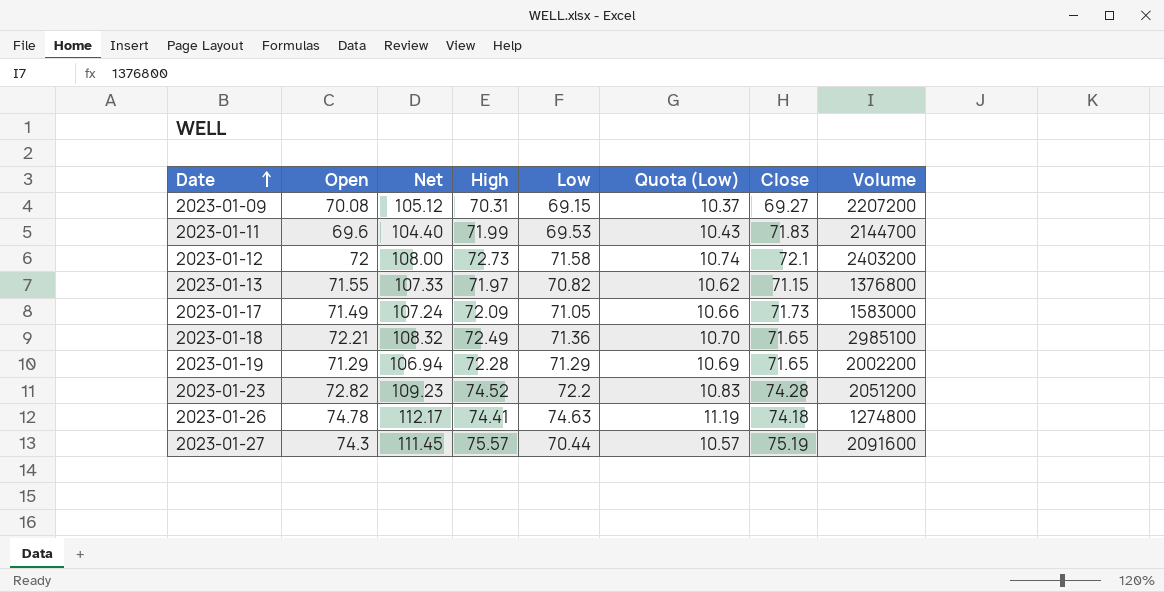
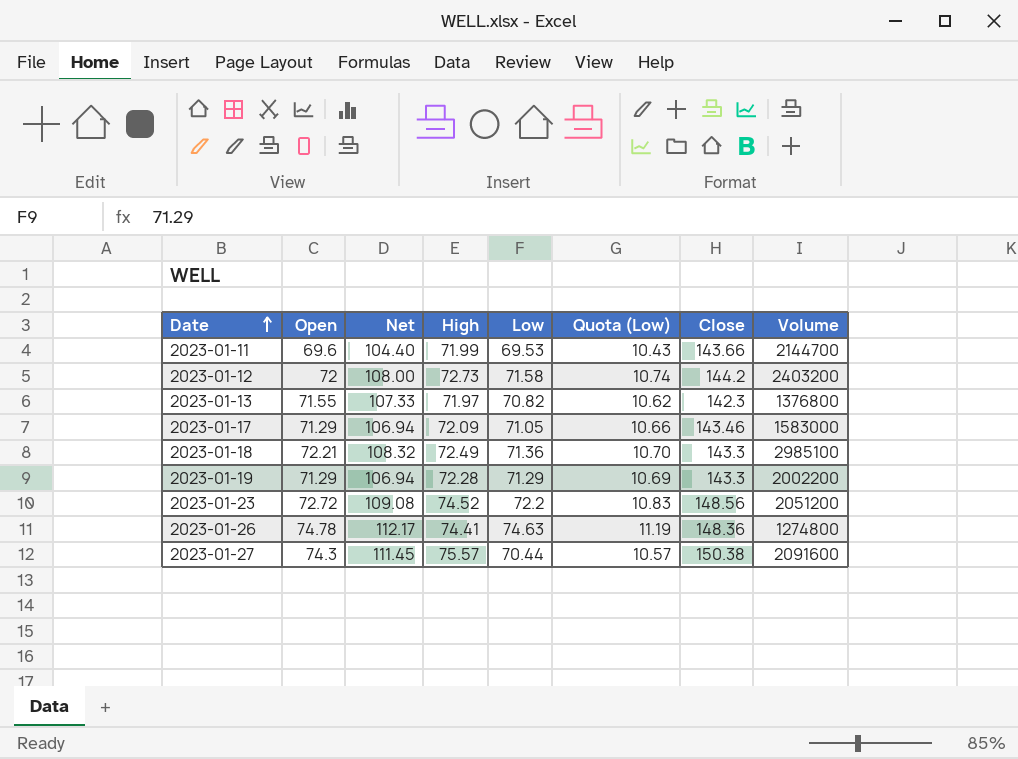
row 2023-01-09: 70.08 | 105.12 | 70.31 | 69.15 | 10.37 | 69.27 | 2207200 -> none
2023-01-11 | Close: 71.83 -> 143.66
2023-01-12 | Close: 72.1 -> 144.2
2023-01-13 | Close: 71.15 -> 142.3
2023-01-17 | Open: 71.49 -> 71.29
2023-01-17 | Net: 107.24 -> 106.94
2023-01-17 | Close: 71.73 -> 143.46
2023-01-18 | Close: 71.65 -> 143.3
2023-01-19 | Close: 71.65 -> 143.3
2023-01-23 | Open: 72.82 -> 72.72
2023-01-23 | Net: 109.23 -> 109.08
2023-01-23 | Close: 74.28 -> 148.56
2023-01-26 | Close: 74.18 -> 148.36
2023-01-27 | Close: 75.19 -> 150.38

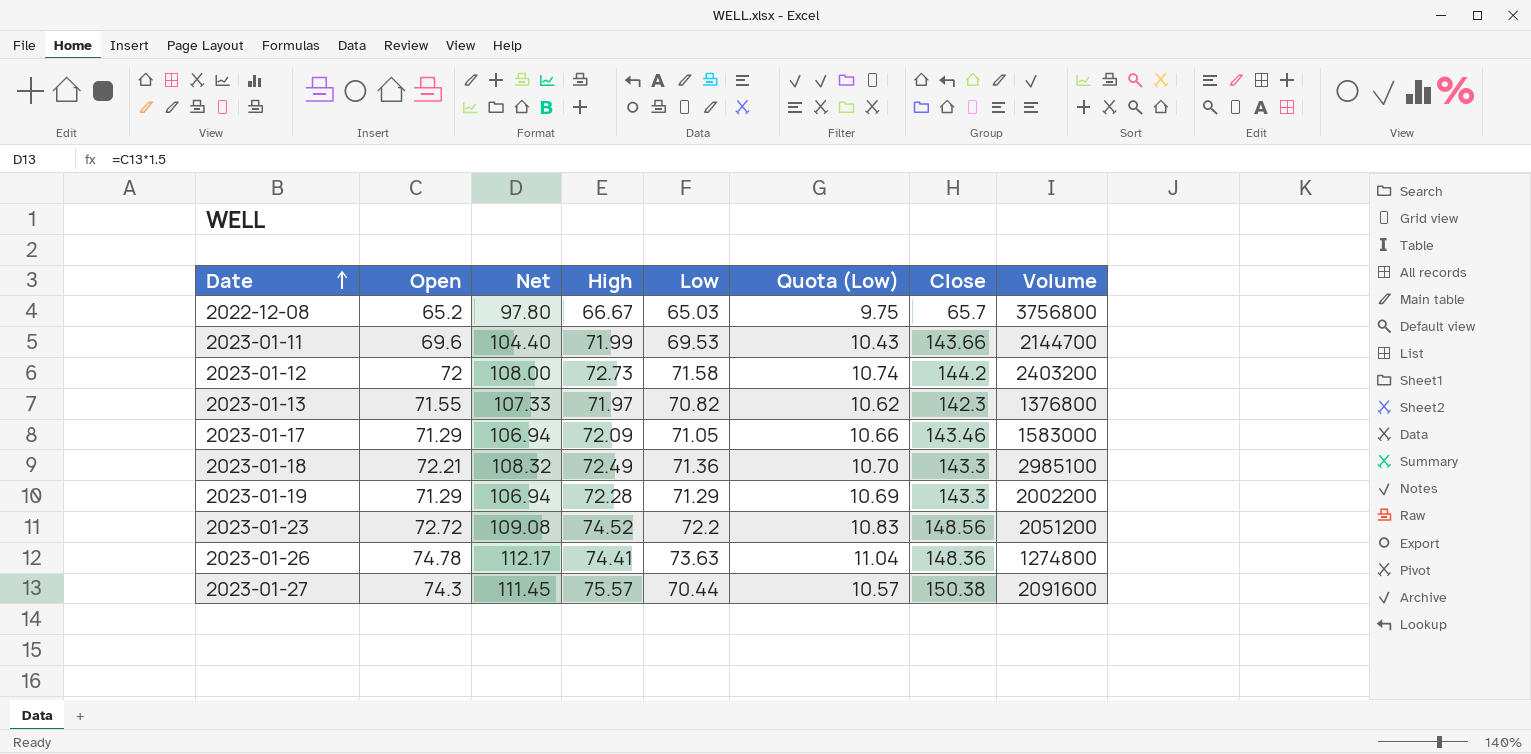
row 2022-12-08: none -> 65.2 | 97.80 | 66.67 | 65.03 | 9.75 | 65.7 | 3756800
2023-01-26 | Low: 74.63 -> 73.63
2023-01-26 | Quota (Low): 11.19 -> 11.04

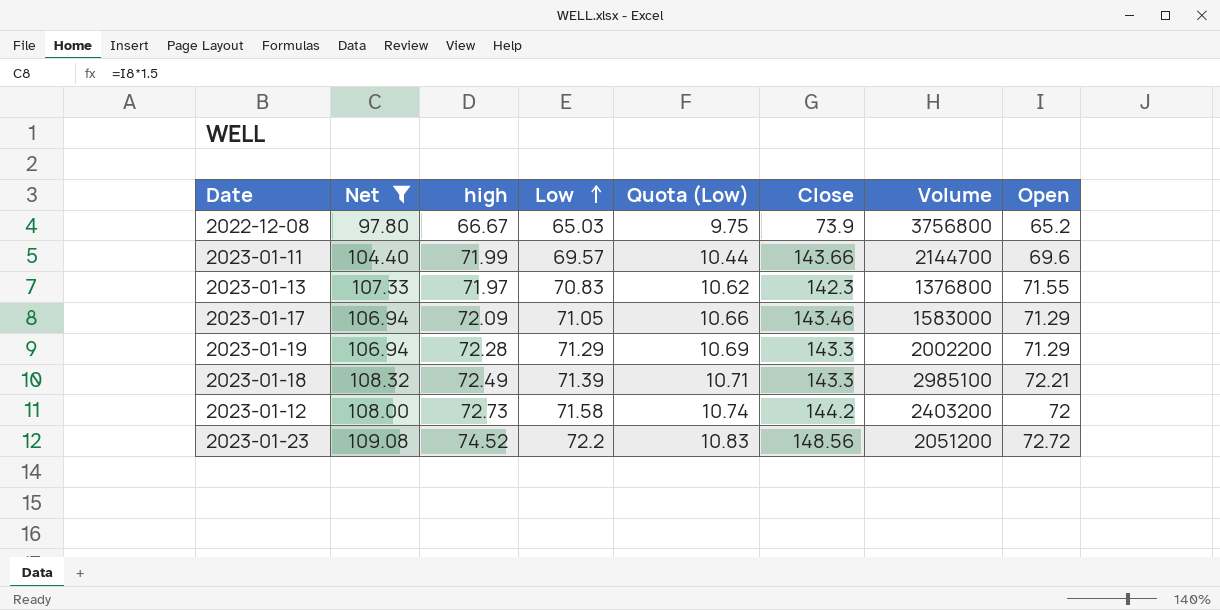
filter: none -> Net <= 109.08
row order: Date ascending -> Low ascending
column name: High -> high
column Open | position: 2 -> 8
2022-12-08 | Close: 65.7 -> 73.9
2023-01-11 | Low: 69.53 -> 69.57
2023-01-11 | Quota (Low): 10.43 -> 10.44
2023-01-13 | Low: 70.82 -> 70.83
2023-01-18 | Low: 71.36 -> 71.39
2023-01-18 | Quota (Low): 10.70 -> 10.71

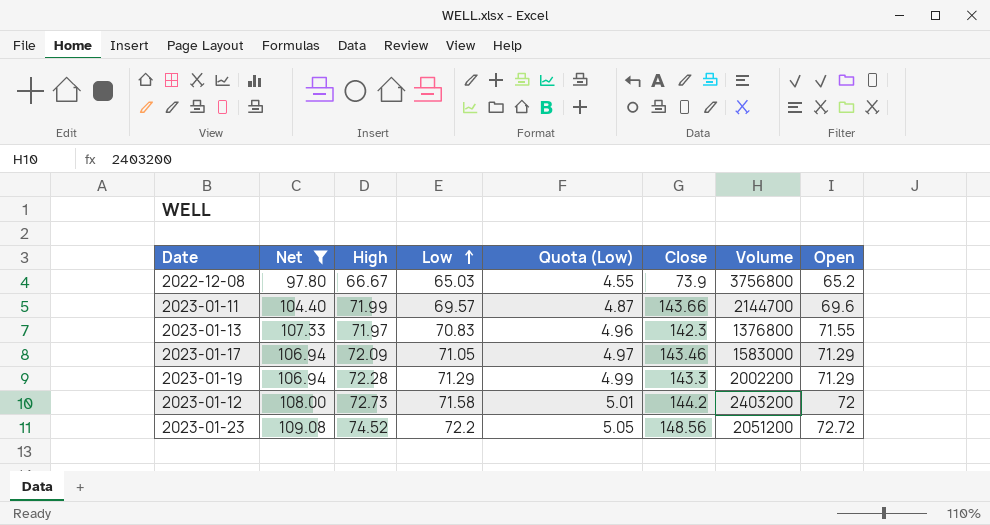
column name: high -> High
column Quota (Low) | formula: [Low] * 0.15 -> [Low] * 0.07
row 2023-01-18: 108.32 | 72.49 | 71.39 | 10.71 | 143.3 | 2985100 | 72.21 -> none

